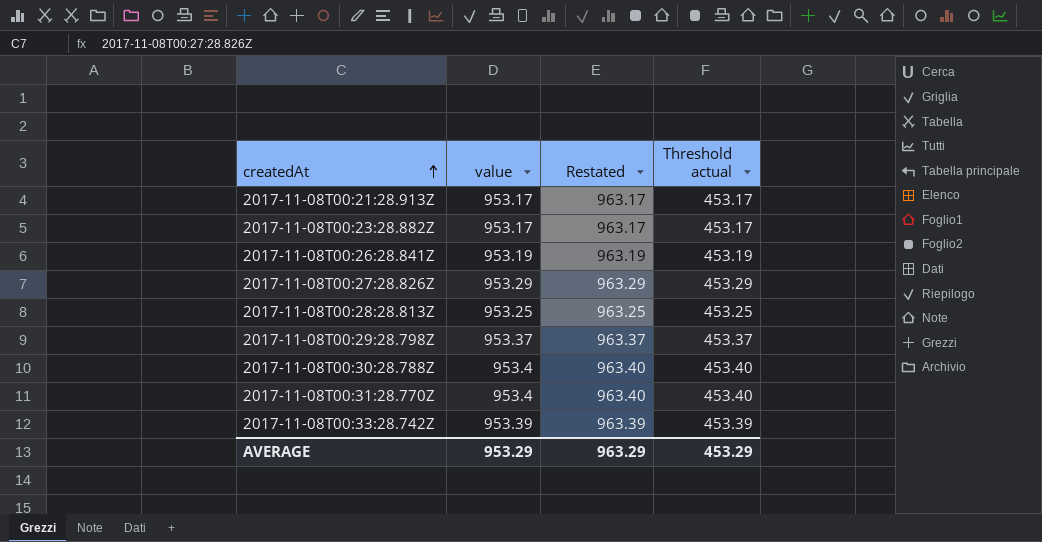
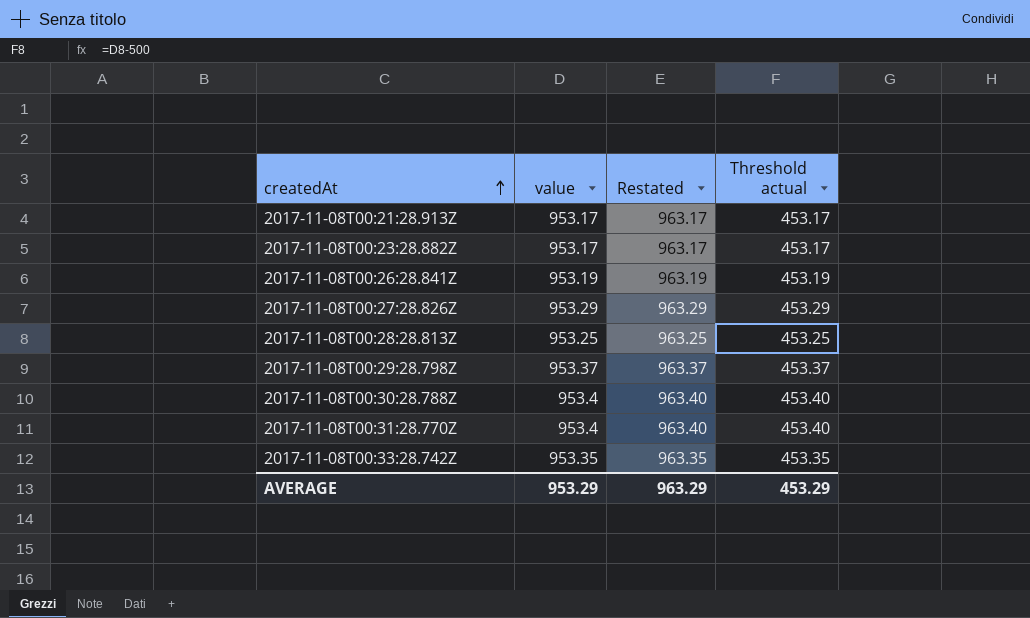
2017-11-08T00:33:28.742Z | value: 953.39 -> 953.35
2017-11-08T00:33:28.742Z | Restated: 963.39 -> 963.35
2017-11-08T00:33:28.742Z | Threshold actual: 453.39 -> 453.35

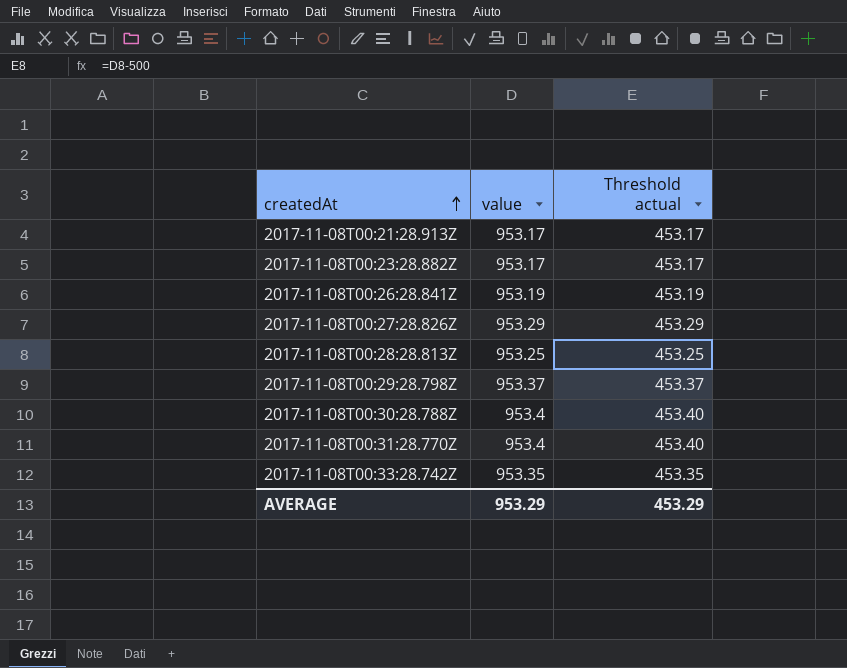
column Restated | formula: [value] + 10 -> none

